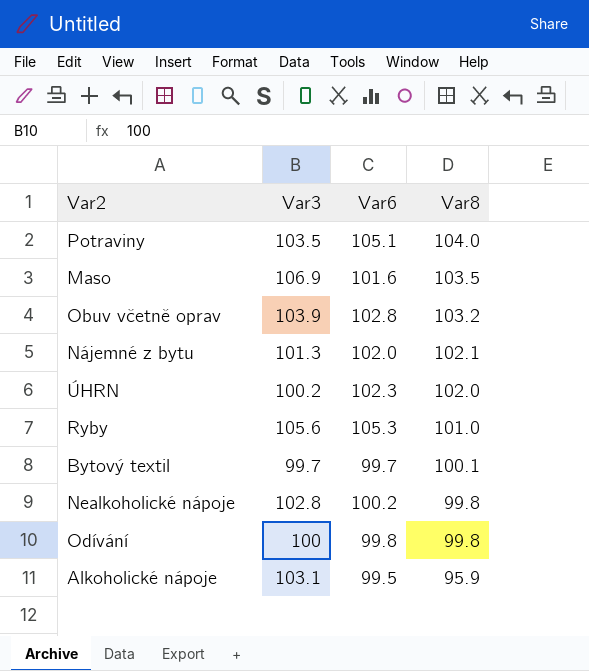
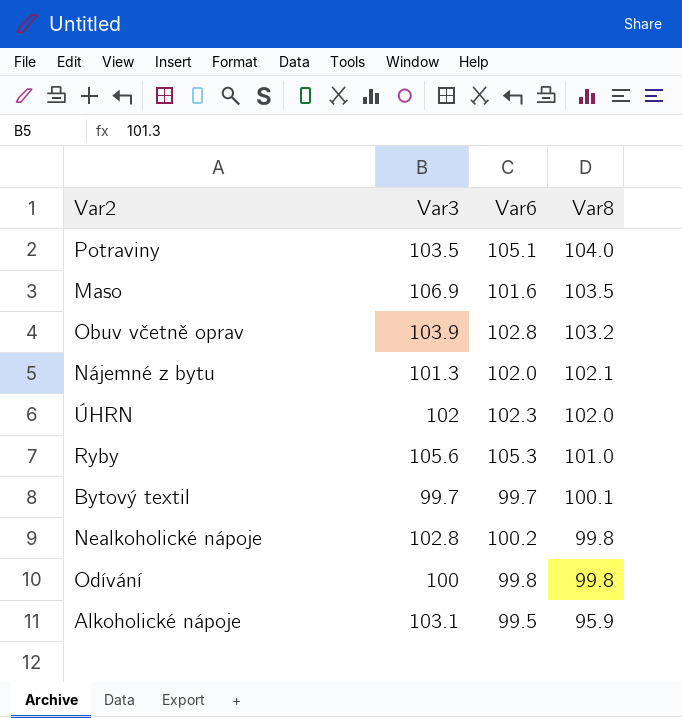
ÚHRN | Var3: 100.2 -> 102

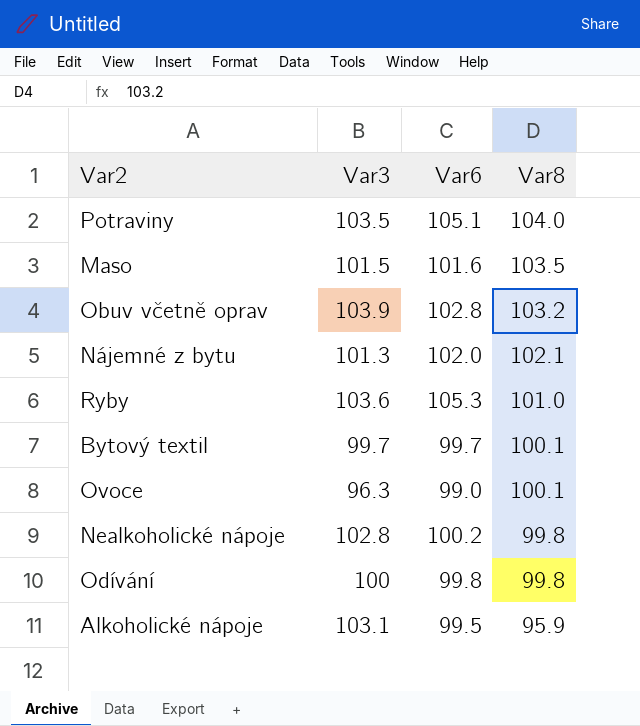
row ÚHRN: 102 | 102.3 | 102.0 -> none
Maso | Var3: 106.9 -> 101.5
Ryby | Var3: 105.6 -> 103.6
row Ovoce: none -> 96.3 | 99.0 | 100.1

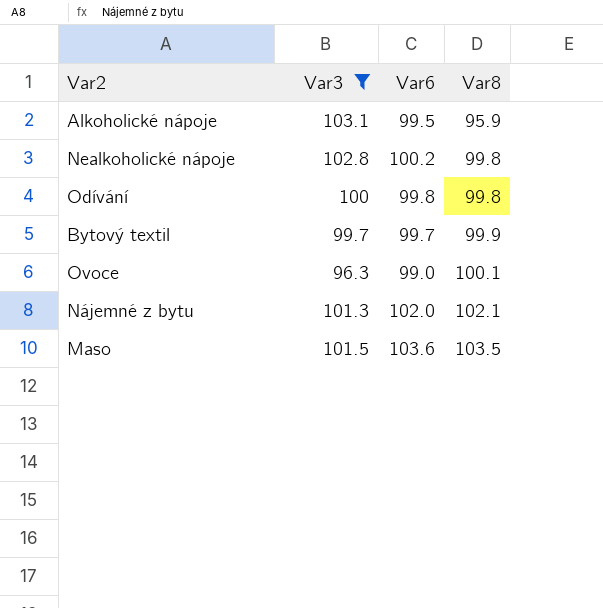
filter: none -> Var3 <= 103.1
row order: Var8 descending -> Var8 ascending
Bytový textil | Var8: 100.1 -> 99.9
Maso | Var6: 101.6 -> 103.6

